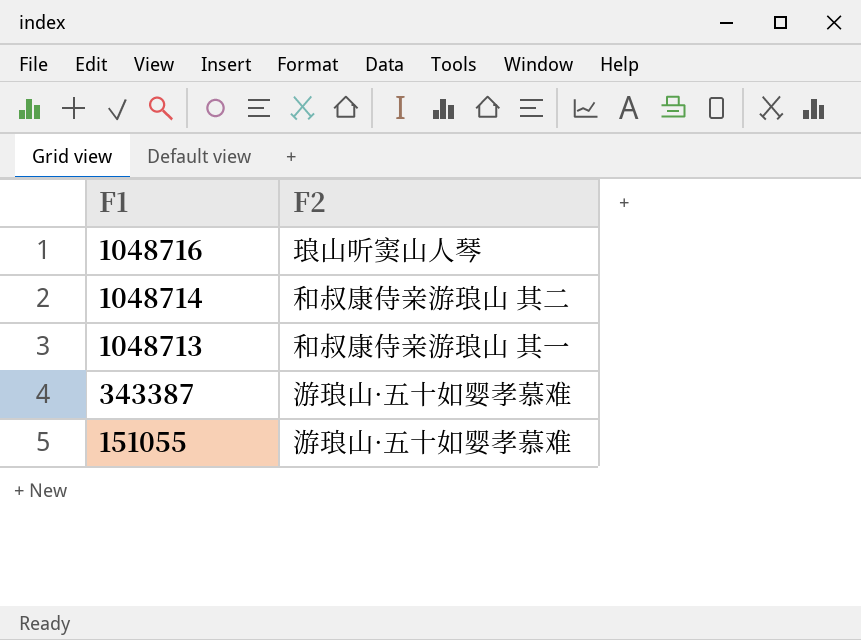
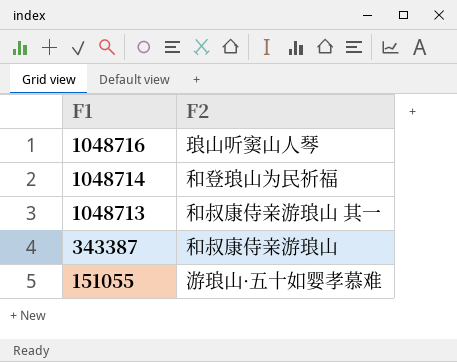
1048714 | F2: 和叔康侍亲游琅山 其二 -> 和登琅山为民祈福
343387 | F2: 游琅山·五十如婴孝慕难 -> 和叔康侍亲游琅山

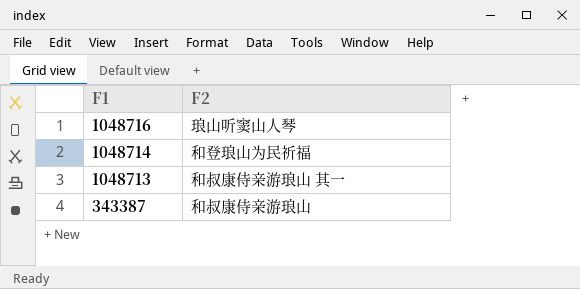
row 151055: 游琅山·五十如婴孝慕难 -> none

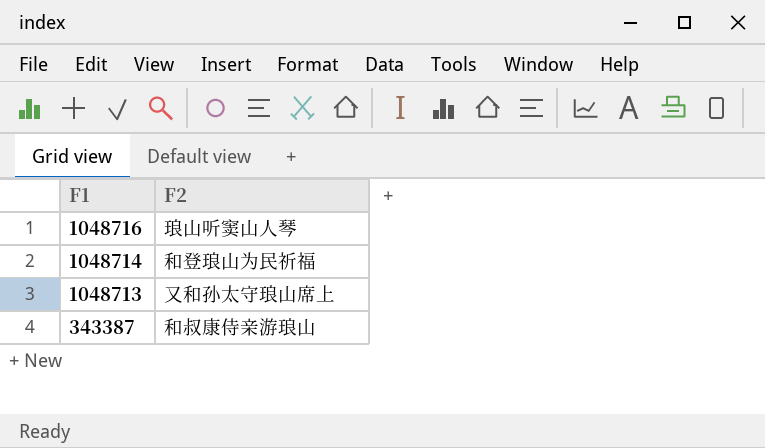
1048713 | F2: 和叔康侍亲游琅山 其一 -> 又和孙太守琅山席上

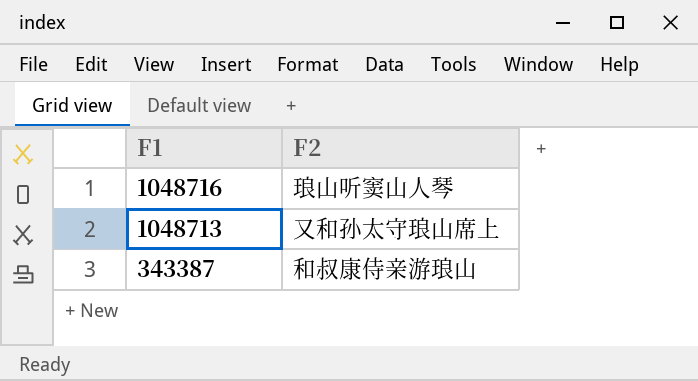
row 1048714: 和登琅山为民祈福 -> none

